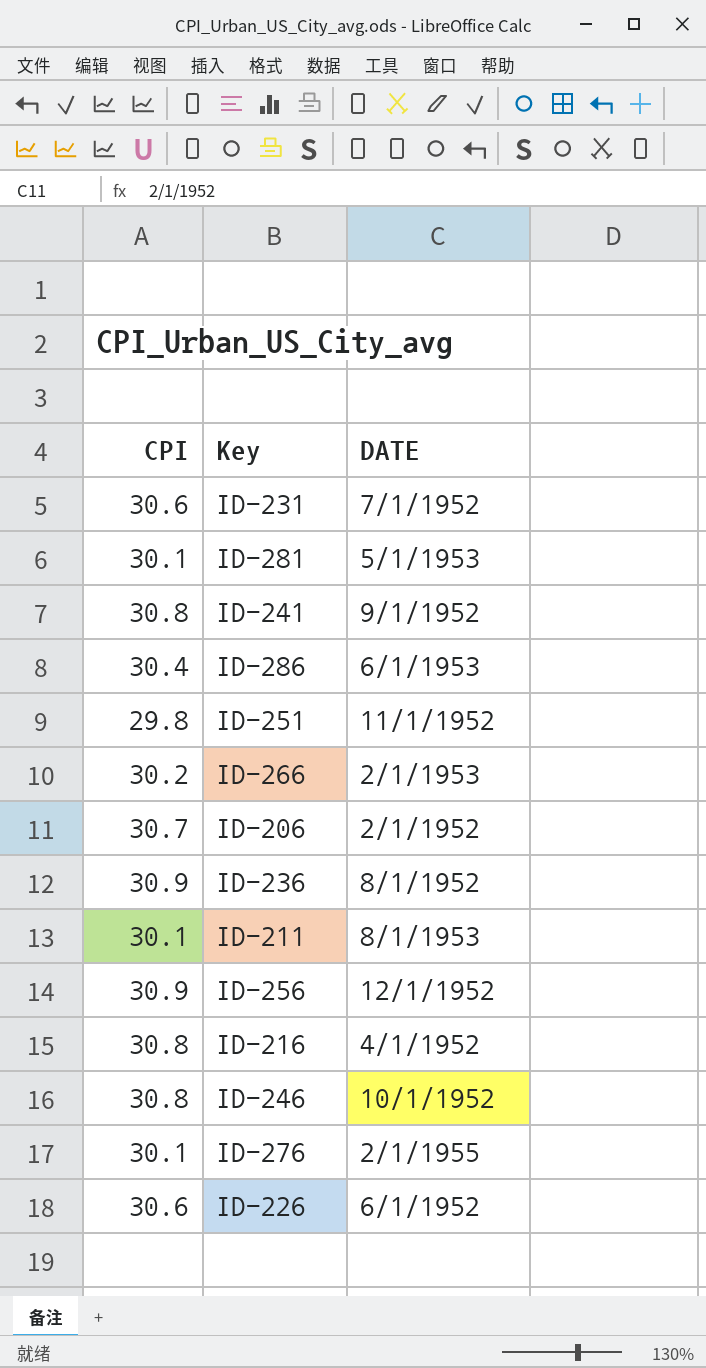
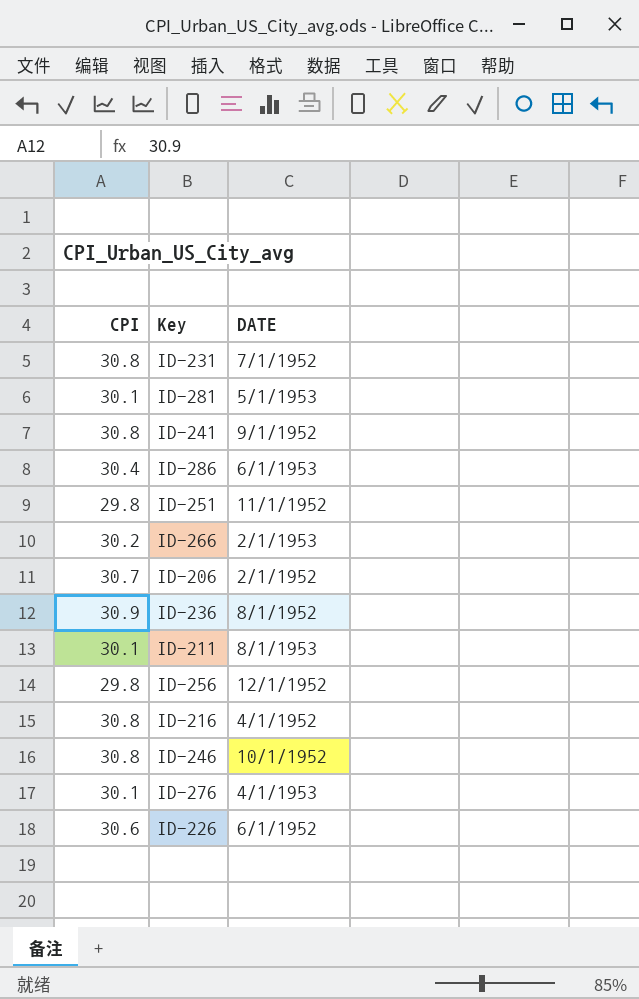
ID-231 | CPI: 30.6 -> 30.8
ID-256 | CPI: 30.9 -> 29.8
ID-276 | DATE: 2/1/1955 -> 4/1/1953

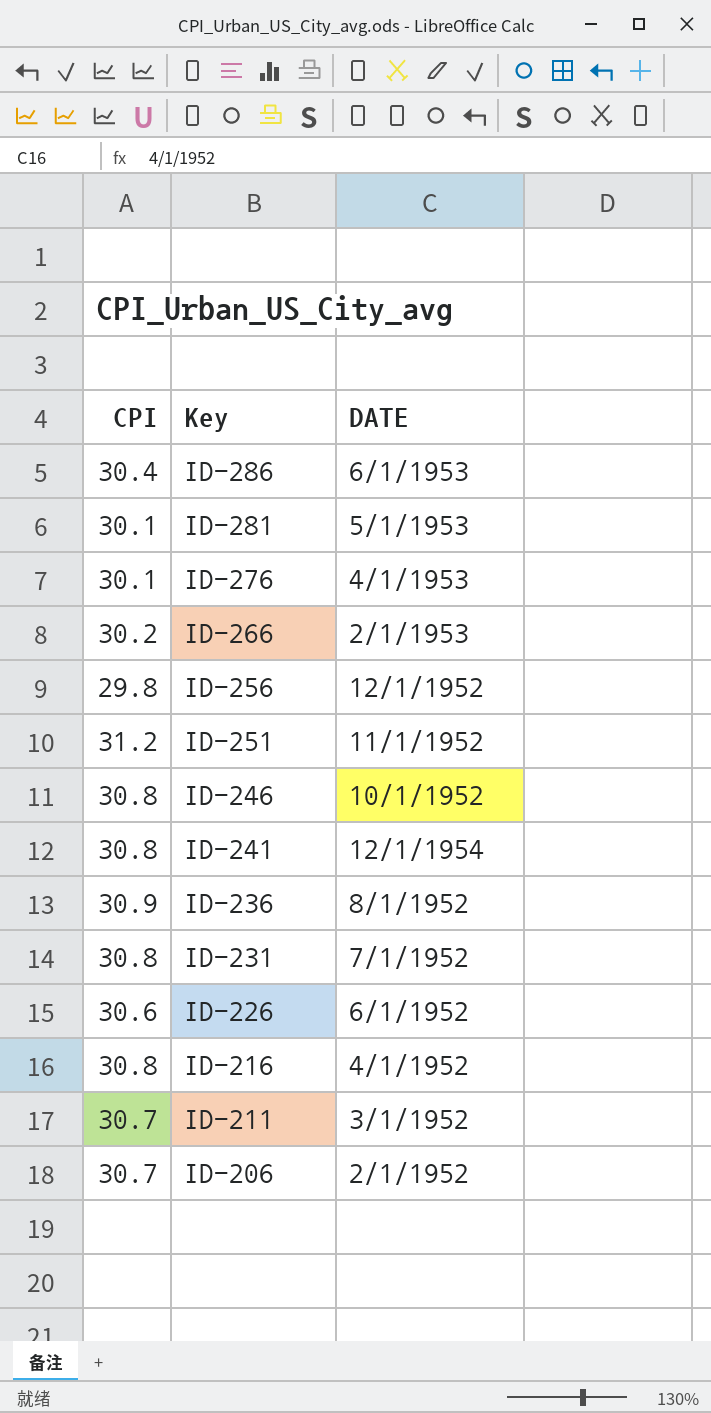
row order: none -> Key descending
ID-251 | CPI: 29.8 -> 31.2
ID-241 | DATE: 9/1/1952 -> 12/1/1954
ID-211 | CPI: 30.1 -> 30.7
ID-211 | DATE: 8/1/1953 -> 3/1/1952

